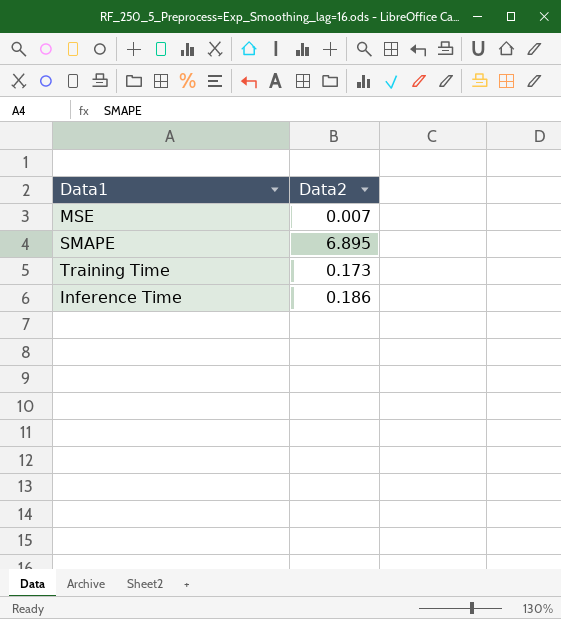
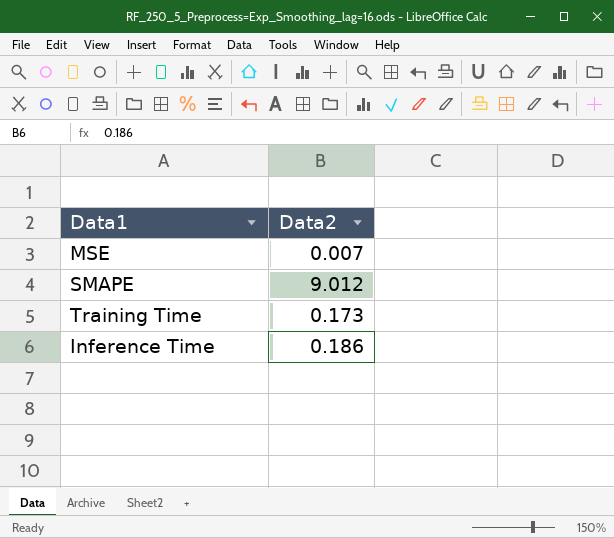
SMAPE | Data2: 6.895 -> 9.012

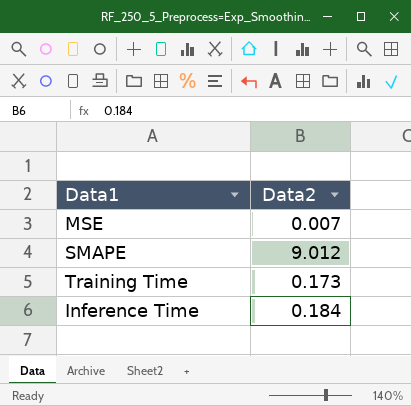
Inference Time | Data2: 0.186 -> 0.184

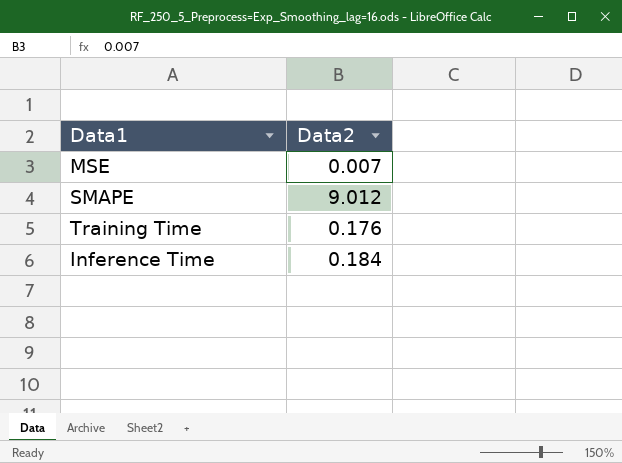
Training Time | Data2: 0.173 -> 0.176

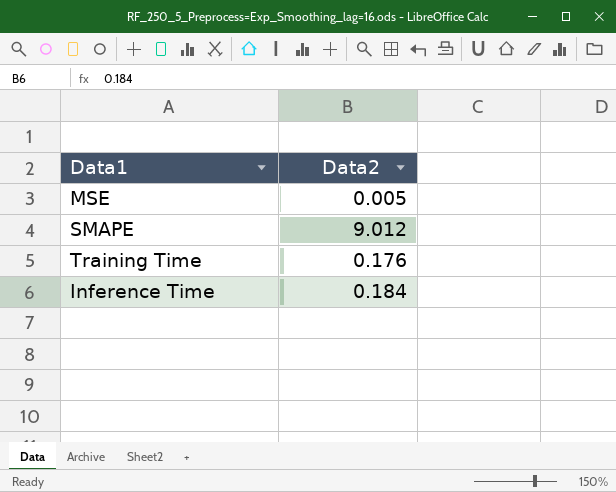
MSE | Data2: 0.007 -> 0.005

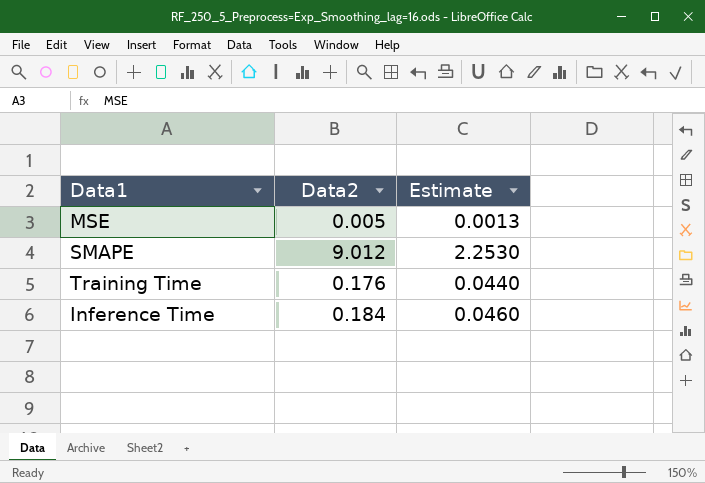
column Estimate | formula: none -> [Data2] * 0.25

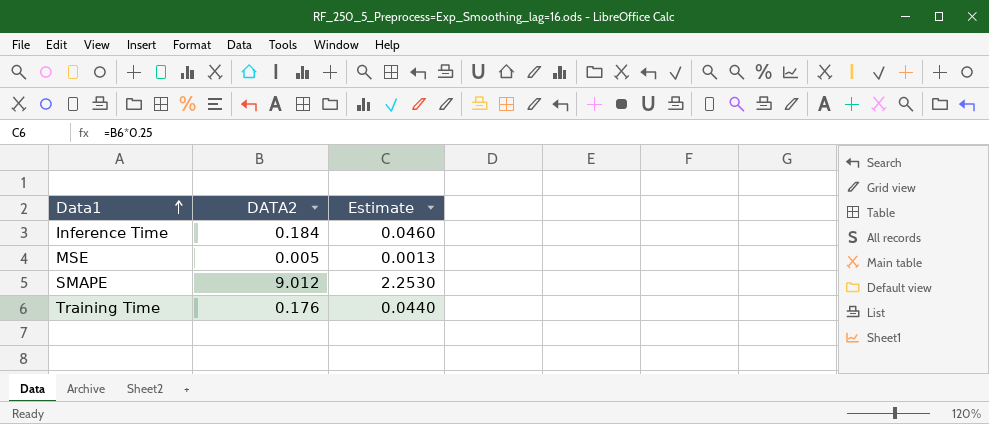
row order: none -> Data1 ascending
column name: Data2 -> DATA2

